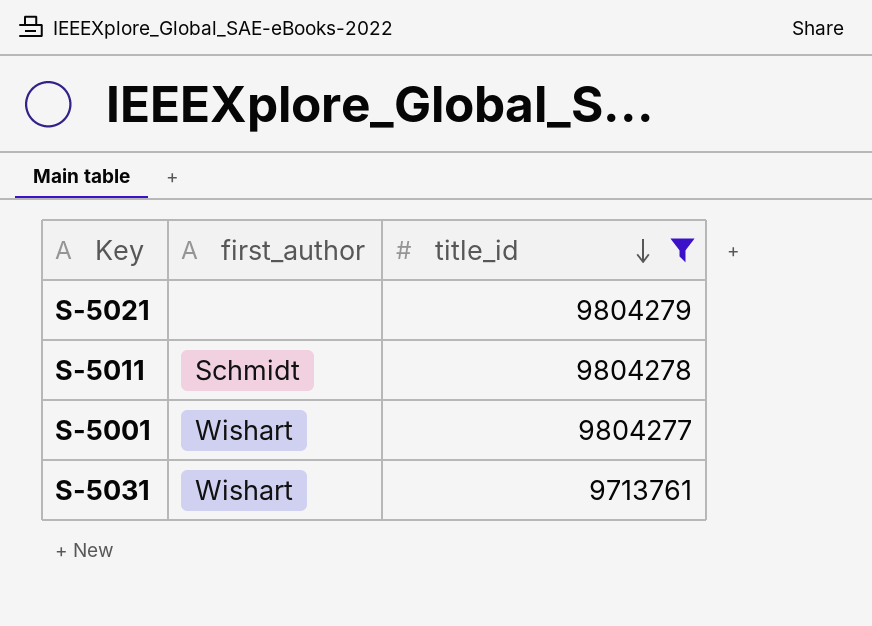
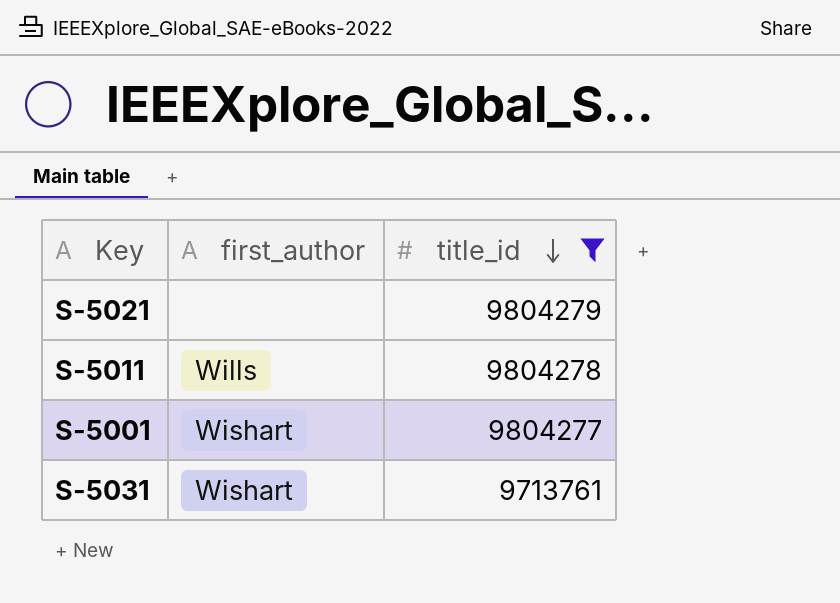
S-5011 | first_author: Schmidt -> Wills

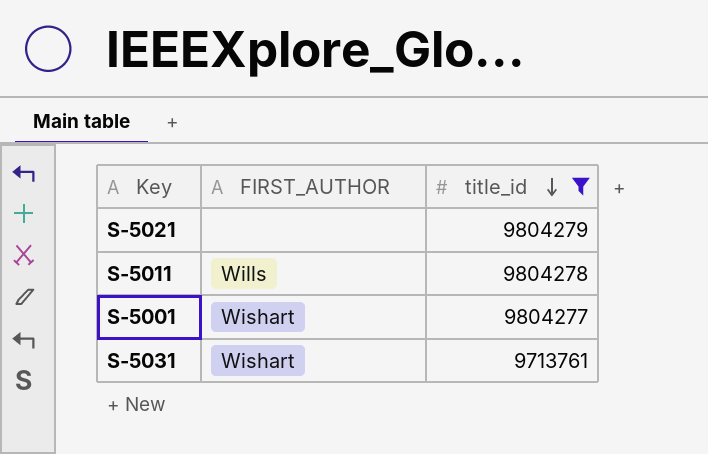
column name: first_author -> FIRST_AUTHOR

